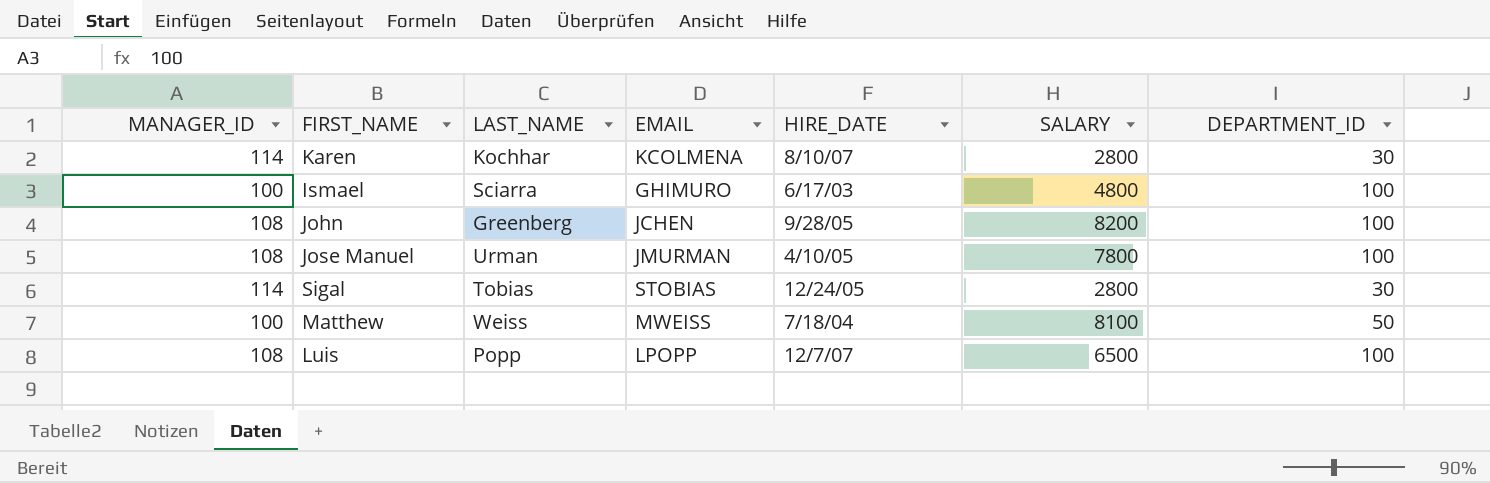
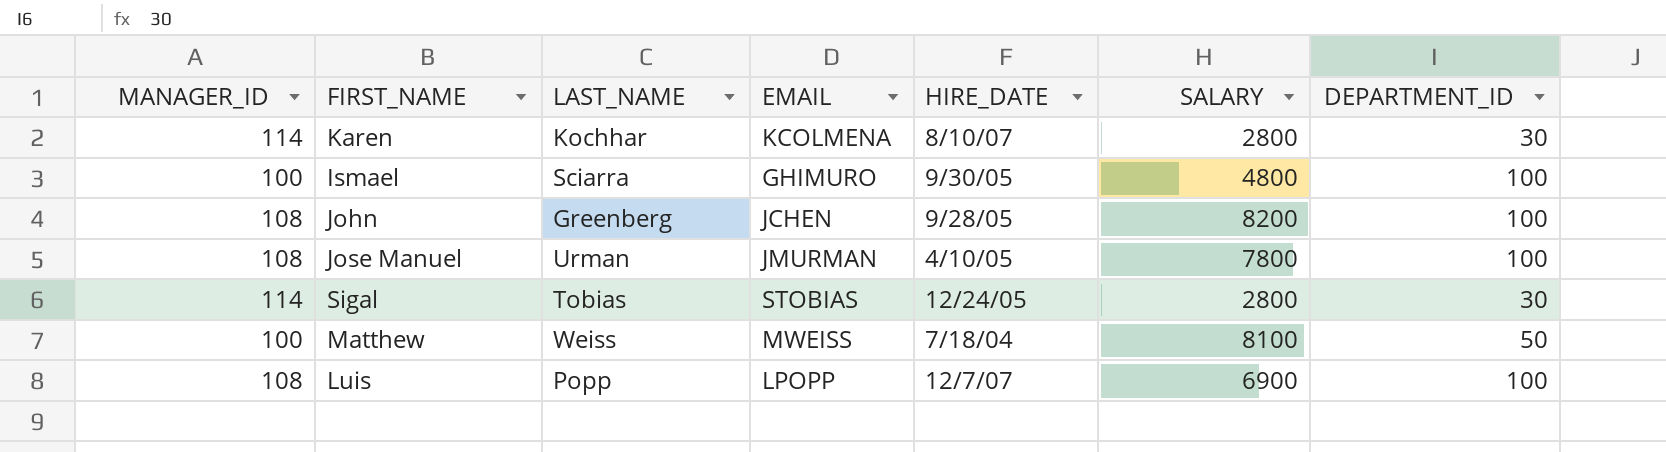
Ismael | HIRE_DATE: 6/17/03 -> 9/30/05
Luis | SALARY: 6500 -> 6900

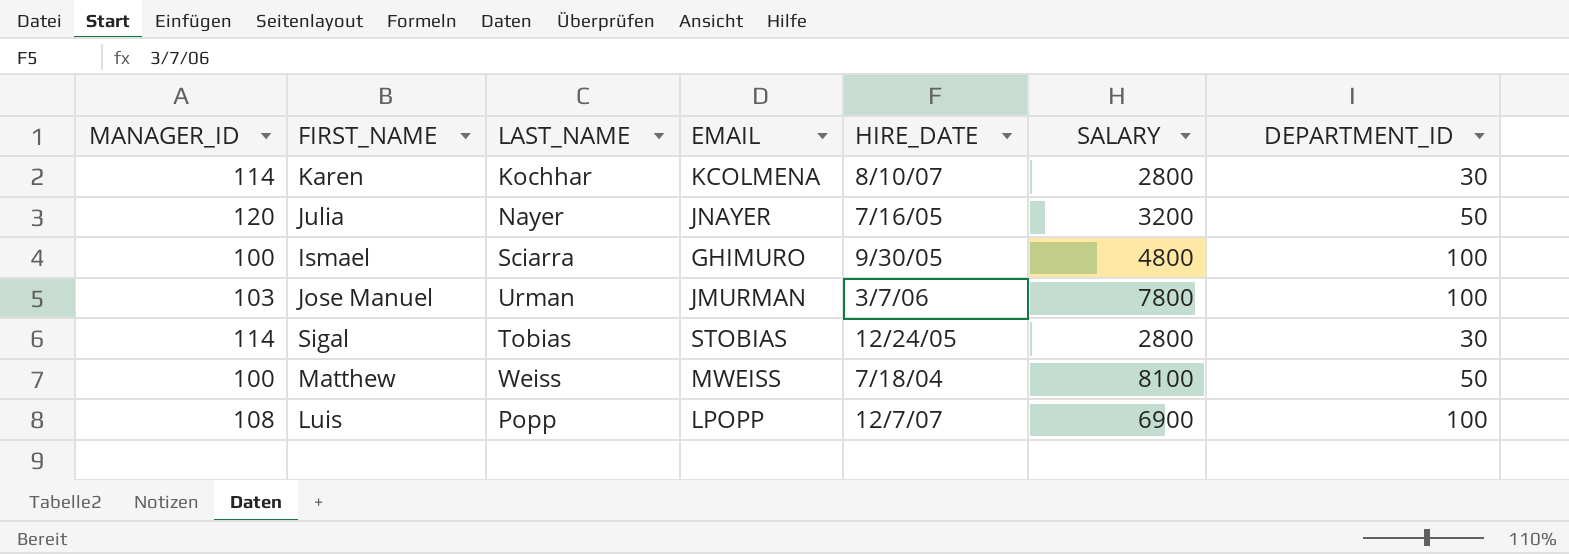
row John: 108 | Greenberg | JCHEN | 9/28/05 | 8200 | 100 -> none
row Julia: none -> 120 | Nayer | JNAYER | 7/16/05 | 3200 | 50
Jose Manuel | MANAGER_ID: 108 -> 103
Jose Manuel | HIRE_DATE: 4/10/05 -> 3/7/06

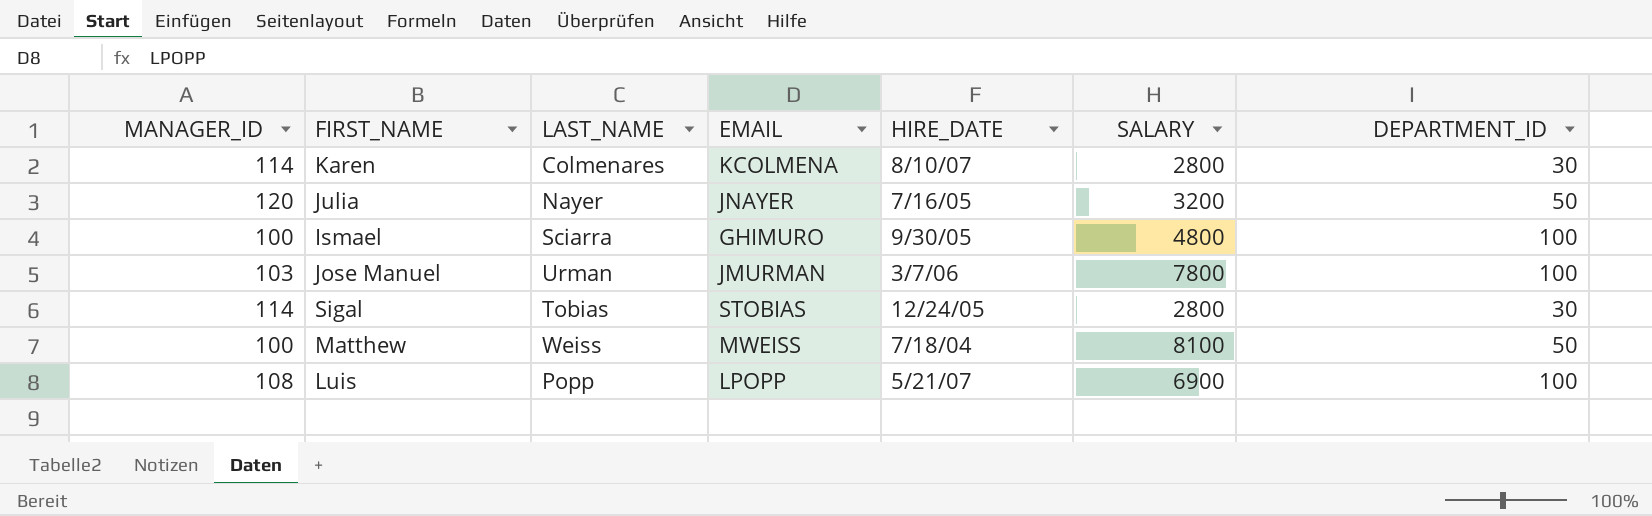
Karen | LAST_NAME: Kochhar -> Colmenares
Luis | HIRE_DATE: 12/7/07 -> 5/21/07

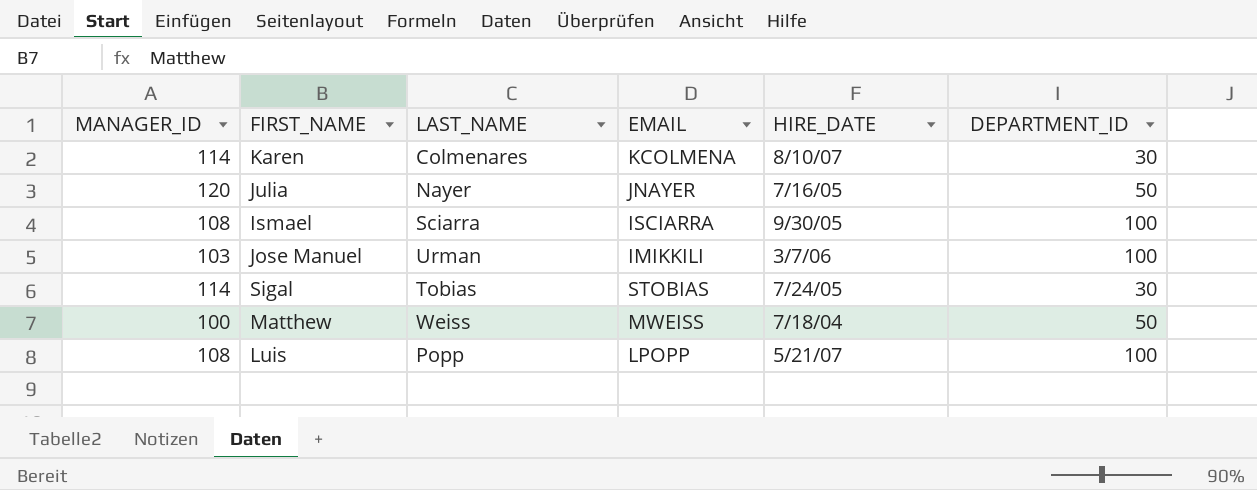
column SALARY | position: 6 -> none
Ismael | MANAGER_ID: 100 -> 108
Ismael | EMAIL: GHIMURO -> ISCIARRA
Jose Manuel | EMAIL: JMURMAN -> IMIKKILI
Sigal | HIRE_DATE: 12/24/05 -> 7/24/05

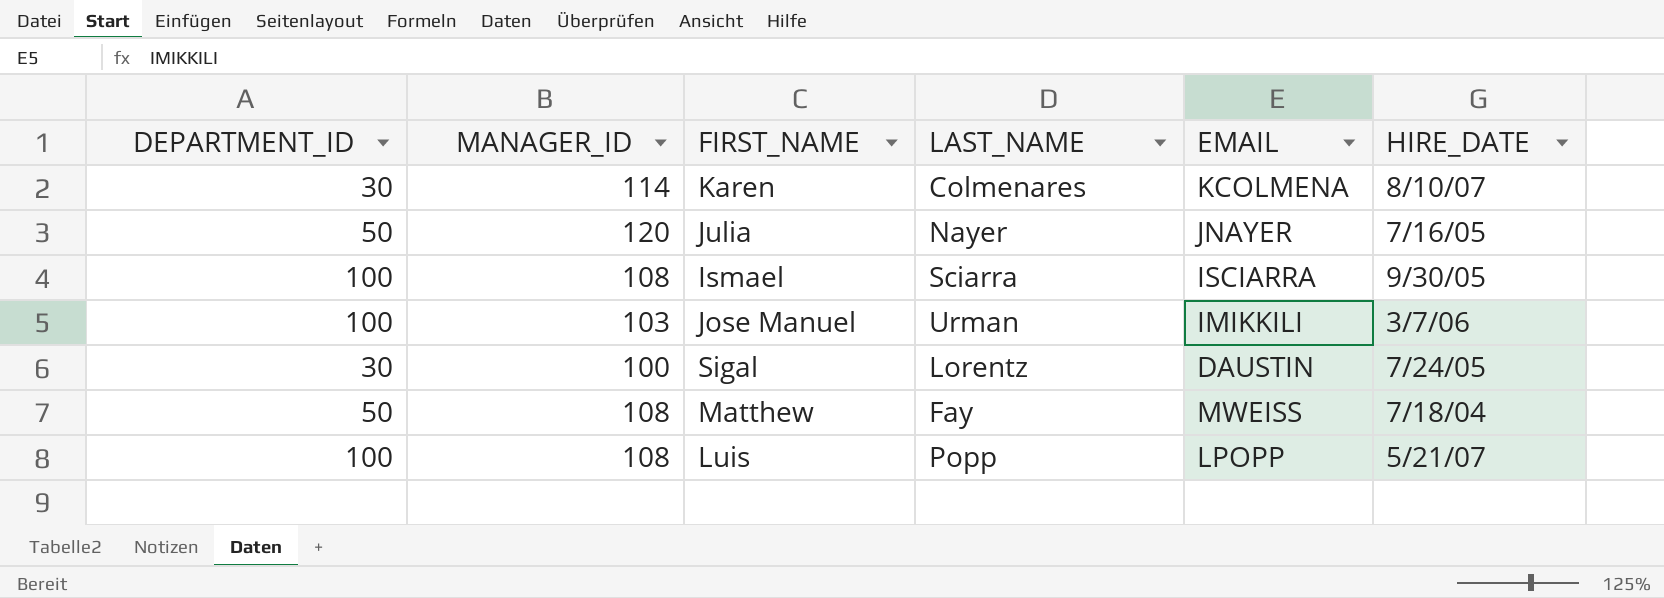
column DEPARTMENT_ID | position: 6 -> 1
Sigal | MANAGER_ID: 114 -> 100
Sigal | LAST_NAME: Tobias -> Lorentz
Sigal | EMAIL: STOBIAS -> DAUSTIN
Matthew | MANAGER_ID: 100 -> 108
Matthew | LAST_NAME: Weiss -> Fay

